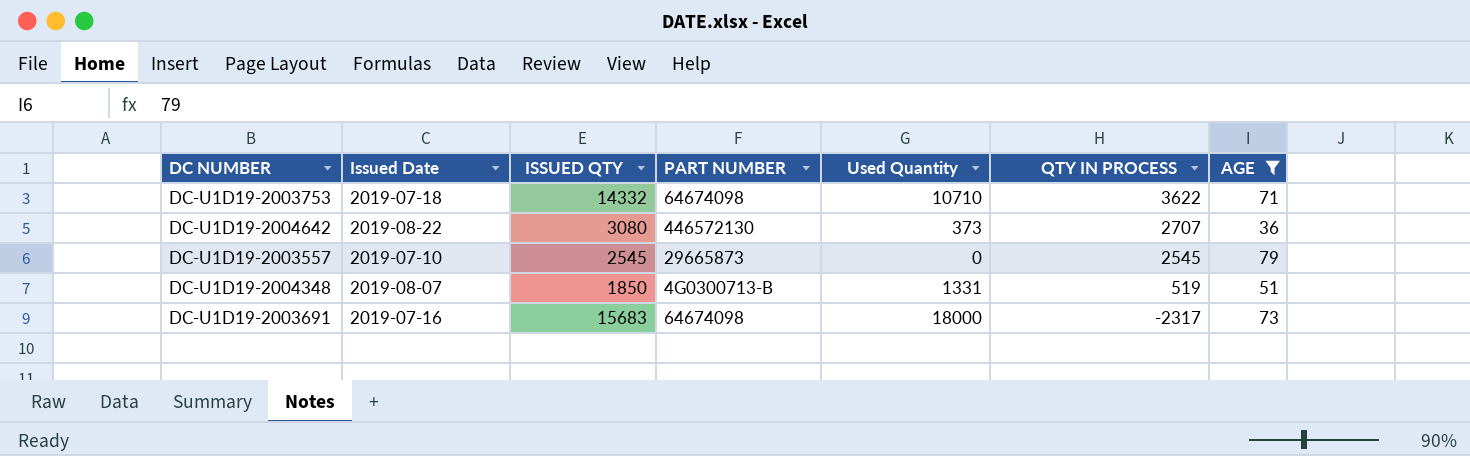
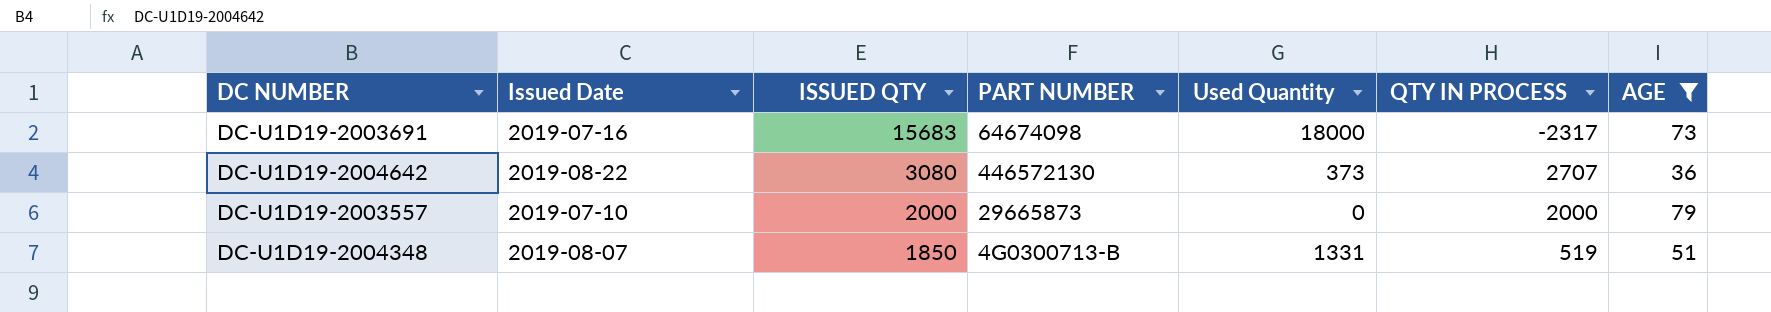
row order: QTY IN PROCESS descending -> ISSUED QTY descending
row DC-U1D19-2003753: 2019-07-18 | 14332 | 64674098 | 10710 | 3622 | 71 -> none
DC-U1D19-2003557 | ISSUED QTY: 2545 -> 2000
DC-U1D19-2003557 | QTY IN PROCESS: 2545 -> 2000

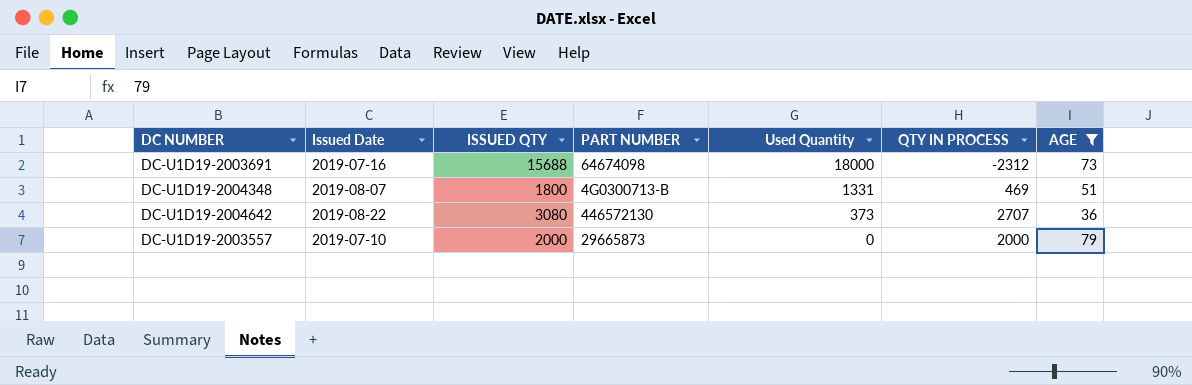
row order: ISSUED QTY descending -> Used Quantity descending
DC-U1D19-2003691 | ISSUED QTY: 15683 -> 15688
DC-U1D19-2003691 | QTY IN PROCESS: -2317 -> -2312
DC-U1D19-2004348 | ISSUED QTY: 1850 -> 1800
DC-U1D19-2004348 | QTY IN PROCESS: 519 -> 469

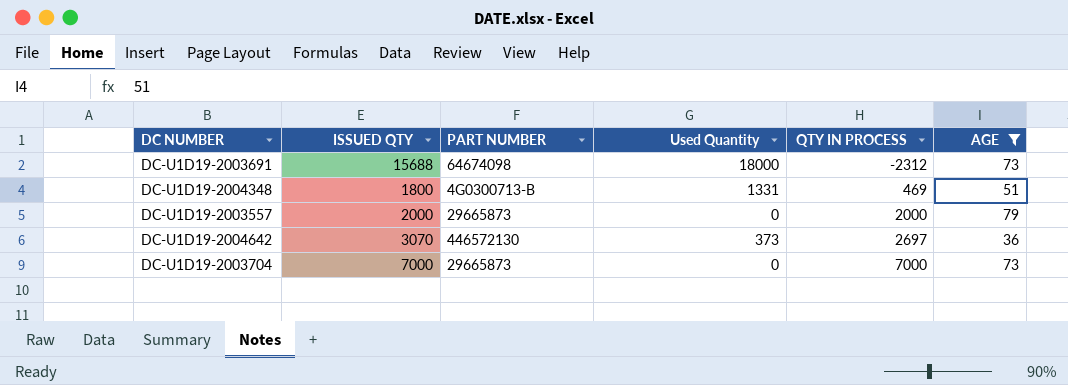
row order: Used Quantity descending -> QTY IN PROCESS ascending
column Issued Date | position: 2 -> none
DC-U1D19-2004642 | ISSUED QTY: 3080 -> 3070
DC-U1D19-2004642 | QTY IN PROCESS: 2707 -> 2697
row DC-U1D19-2003704: none -> 7000 | 29665873 | 0 | 7000 | 73

